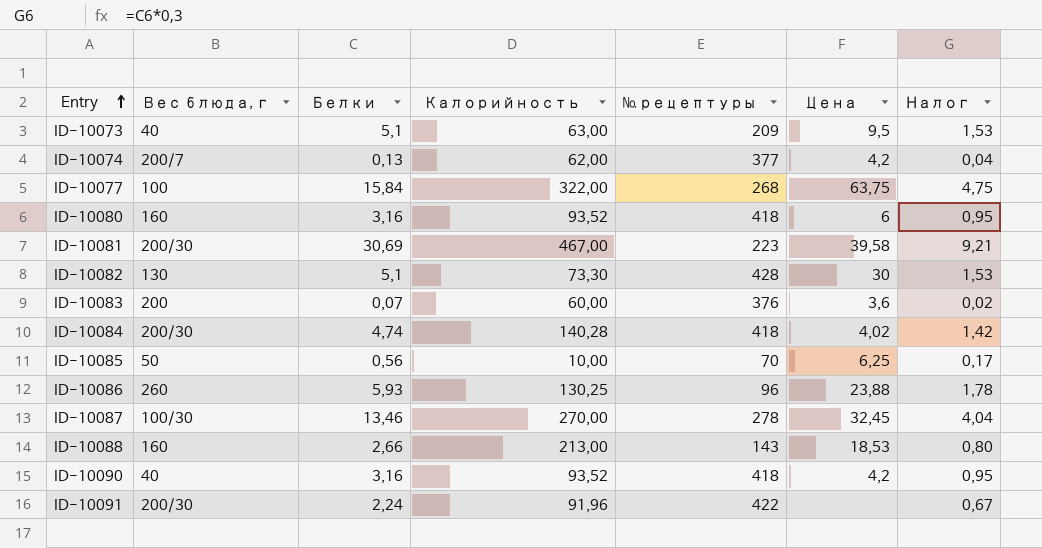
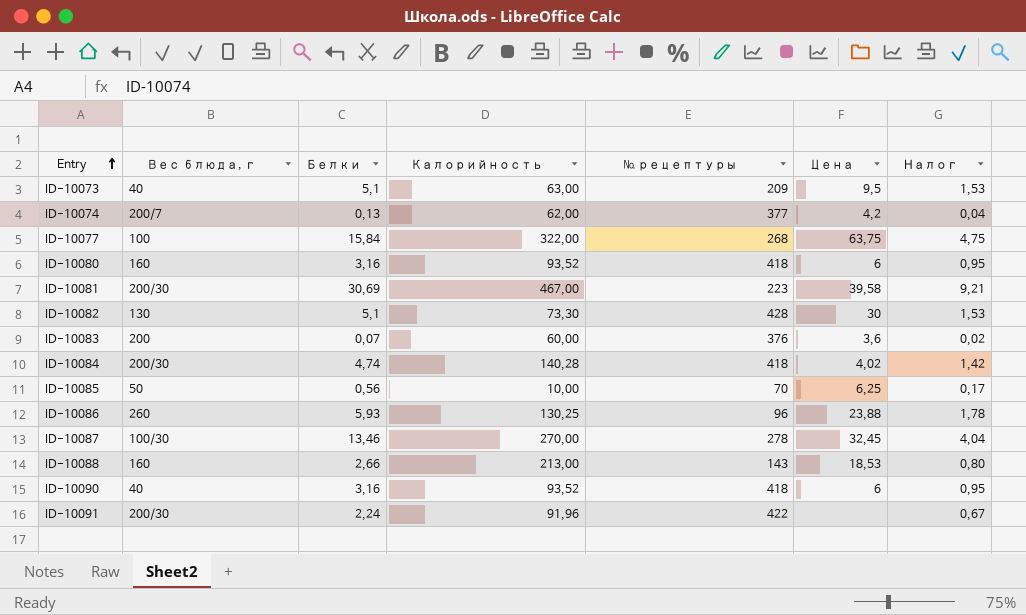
ID-10090 | Цена: 4,2 -> 6

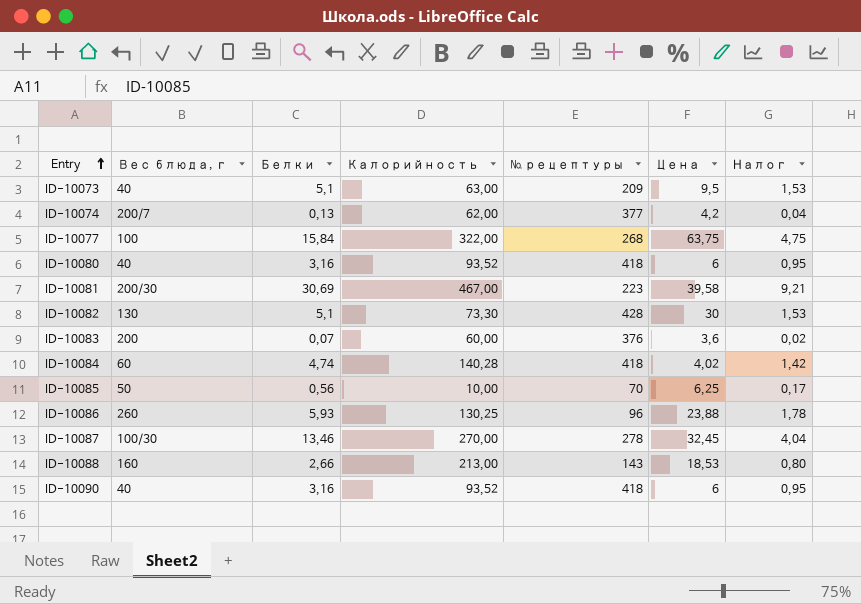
row ID-10091: 200/30 | 2,24 | 91,96 | 422 | none | 0,67 -> none
ID-10080 | Вес блюда, г: 160 -> 40
ID-10084 | Вес блюда, г: 200/30 -> 60

